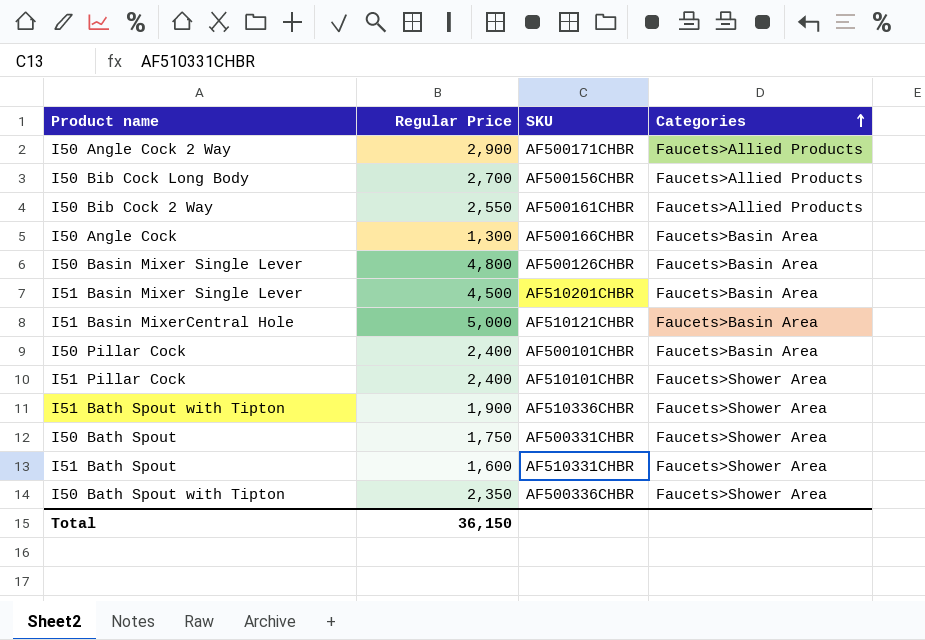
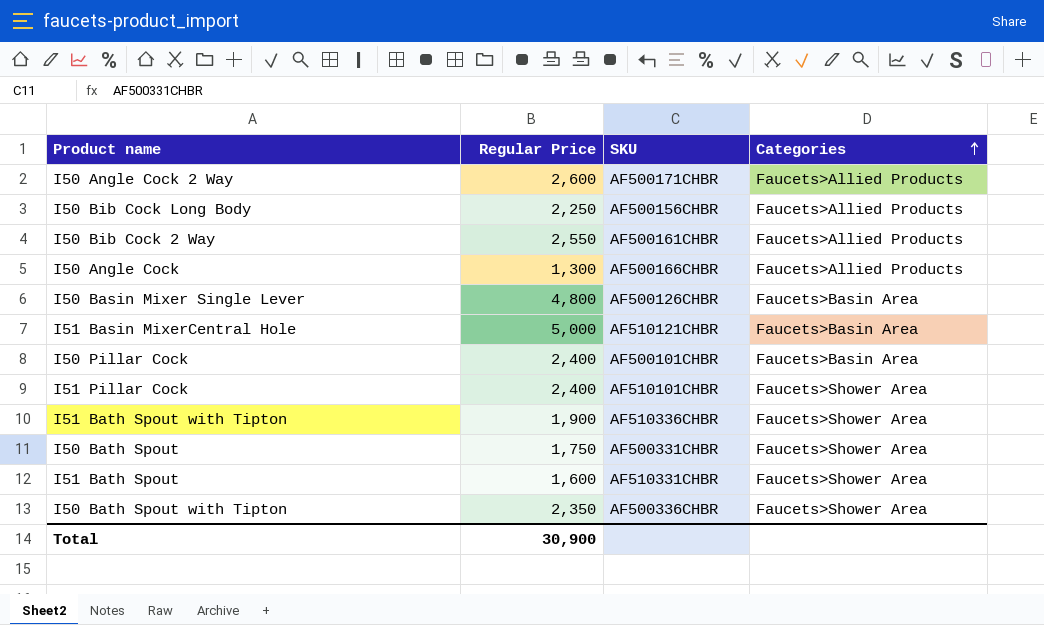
row I51 Basin Mixer Single Lever: 4,500 | AF510201CHBR | Faucets>Basin Area -> none
I50 Angle Cock 2 Way | Regular Price: 2,900 -> 2,600
I50 Bib Cock Long Body | Regular Price: 2,700 -> 2,250
I50 Angle Cock | Categories: Faucets>Basin Area -> Faucets>Allied Products
Total | Regular Price: 36,150 -> 30,900

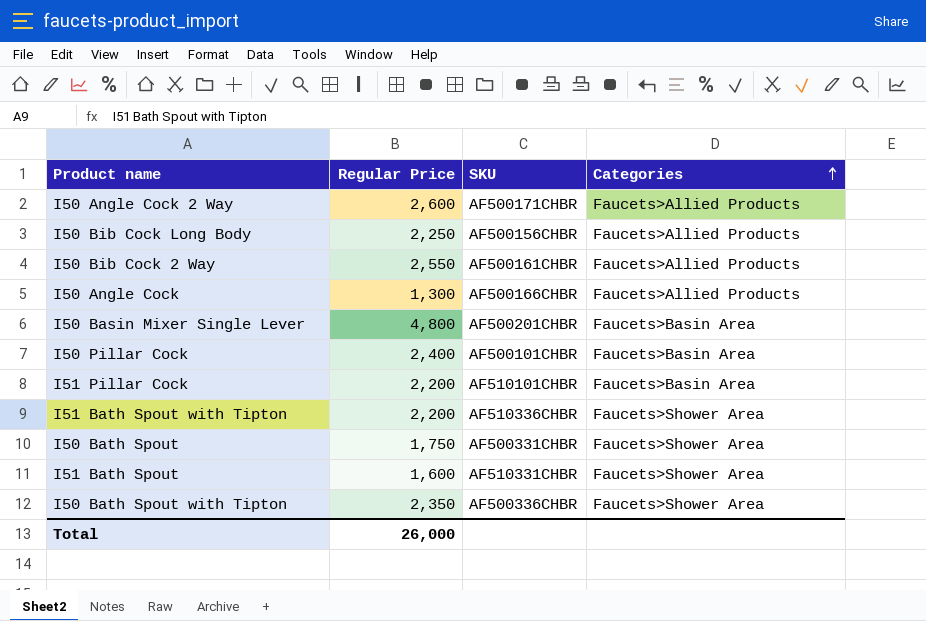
row I51 Basin MixerCentral Hole: 5,000 | AF510121CHBR | Faucets>Basin Area -> none
I50 Basin Mixer Single Lever | SKU: AF500126CHBR -> AF500201CHBR
I51 Pillar Cock | Regular Price: 2,400 -> 2,200
I51 Pillar Cock | Categories: Faucets>Shower Area -> Faucets>Basin Area
I51 Bath Spout with Tipton | Regular Price: 1,900 -> 2,200
Total | Regular Price: 30,900 -> 26,000

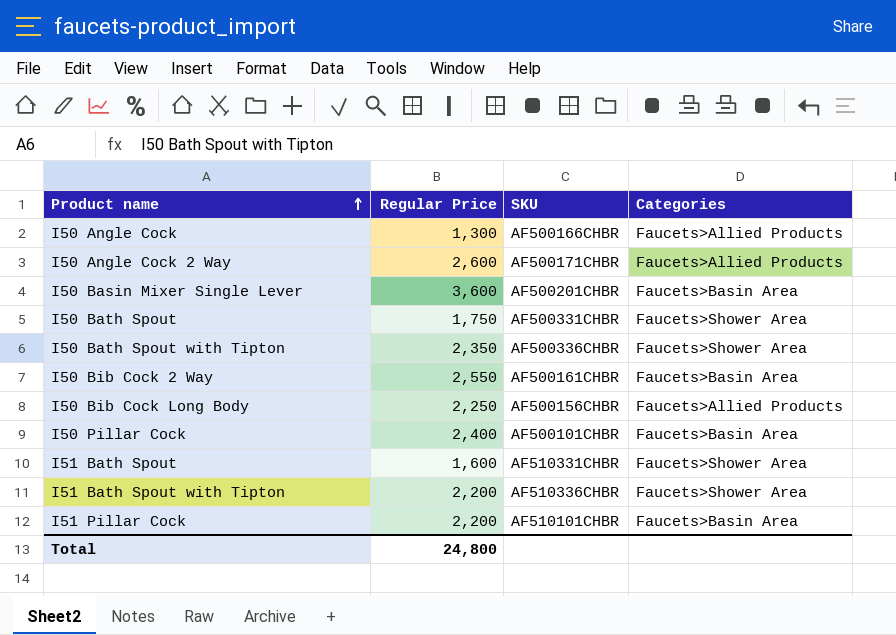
row order: Categories ascending -> Product name ascending
I50 Basin Mixer Single Lever | Regular Price: 4,800 -> 3,600
I50 Bib Cock 2 Way | Categories: Faucets>Allied Products -> Faucets>Basin Area
Total | Regular Price: 26,000 -> 24,800

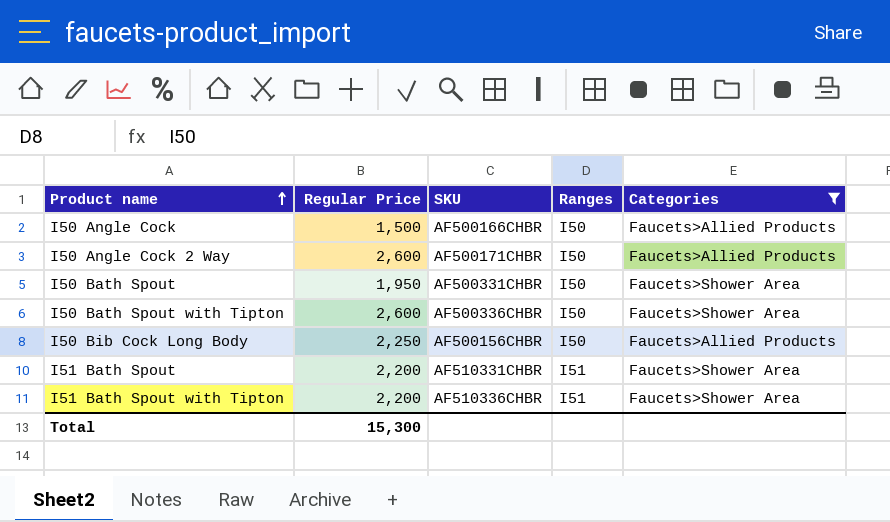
filter: none -> Categories != Faucets>Basin Area
column Ranges | position: none -> 4
I50 Angle Cock | Regular Price: 1,300 -> 1,500
I50 Bath Spout | Regular Price: 1,750 -> 1,950
I50 Bath Spout with Tipton | Regular Price: 2,350 -> 2,600
I51 Bath Spout | Regular Price: 1,600 -> 2,200
Total | Regular Price: 24,800 -> 15,300

